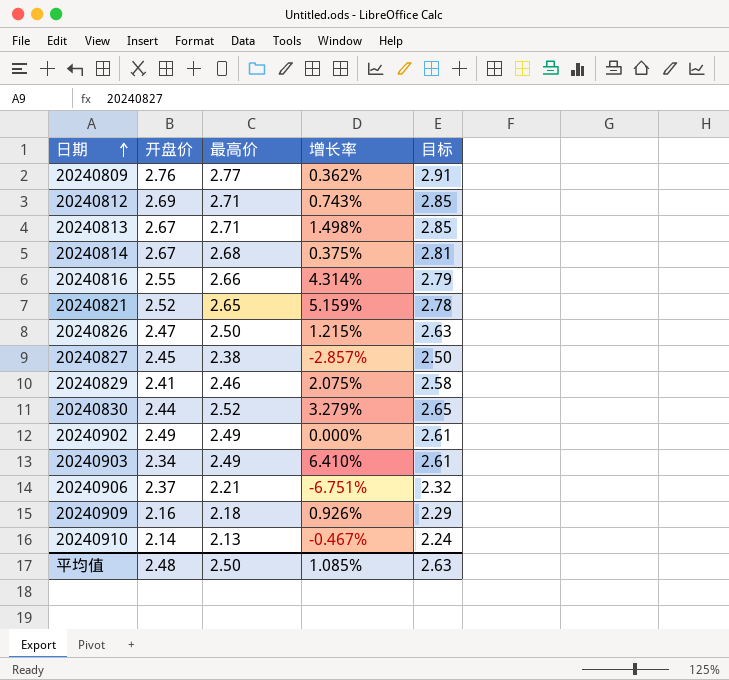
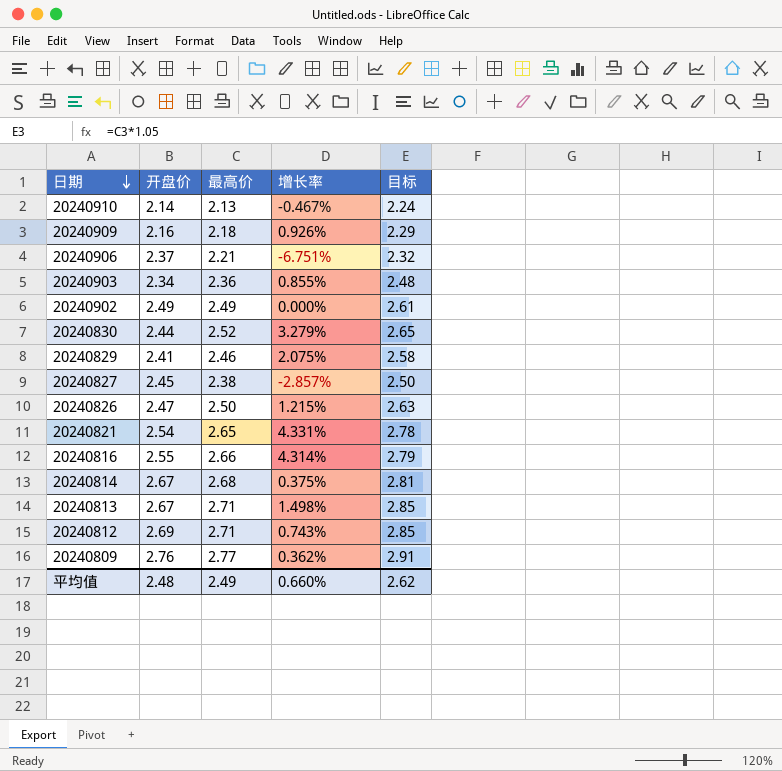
row order: 日期 ascending -> 日期 descending
20240903 | 最高价: 2.49 -> 2.36
20240903 | 增长率: 6.410% -> 0.855%
20240903 | 目标: 2.61 -> 2.48
20240821 | 开盘价: 2.52 -> 2.54
20240821 | 增长率: 5.159% -> 4.331%
平均值 | 最高价: 2.50 -> 2.49
平均值 | 增长率: 1.085% -> 0.660%
平均值 | 目标: 2.63 -> 2.62

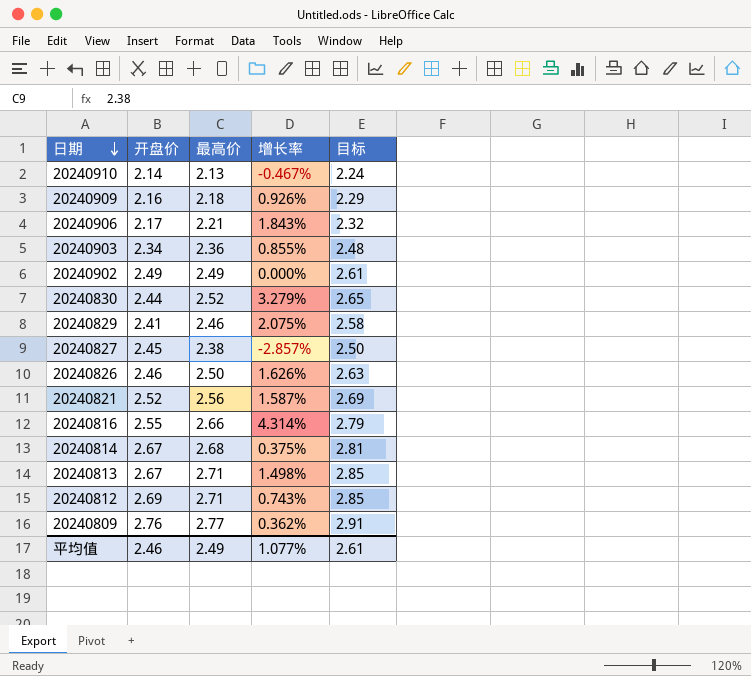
20240906 | 开盘价: 2.37 -> 2.17
20240906 | 增长率: -6.751% -> 1.843%
20240826 | 开盘价: 2.47 -> 2.46
20240826 | 增长率: 1.215% -> 1.626%
20240821 | 开盘价: 2.54 -> 2.52
20240821 | 最高价: 2.65 -> 2.56
20240821 | 增长率: 4.331% -> 1.587%
20240821 | 目标: 2.78 -> 2.69
平均值 | 开盘价: 2.48 -> 2.46
平均值 | 增长率: 0.660% -> 1.077%
平均值 | 目标: 2.62 -> 2.61

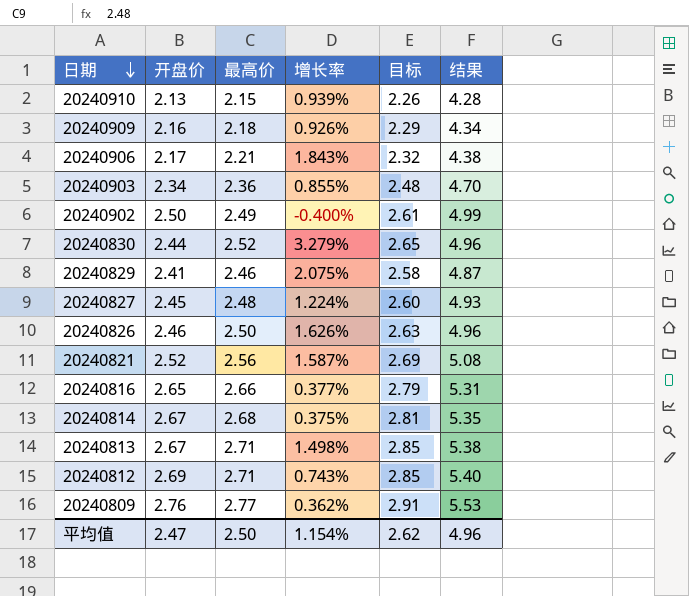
column 结果 | formula: none -> [开盘价] + [最高价]
20240910 | 开盘价: 2.14 -> 2.13
20240910 | 最高价: 2.13 -> 2.15
20240910 | 增长率: -0.467% -> 0.939%
20240910 | 目标: 2.24 -> 2.26
20240902 | 开盘价: 2.49 -> 2.50
20240902 | 增长率: 0.000% -> -0.400%
20240827 | 最高价: 2.38 -> 2.48
20240827 | 增长率: -2.857% -> 1.224%
20240827 | 目标: 2.50 -> 2.60
20240816 | 开盘价: 2.55 -> 2.65
20240816 | 增长率: 4.314% -> 0.377%
平均值 | 开盘价: 2.46 -> 2.47
平均值 | 最高价: 2.49 -> 2.50
平均值 | 增长率: 1.077% -> 1.154%
平均值 | 目标: 2.61 -> 2.62

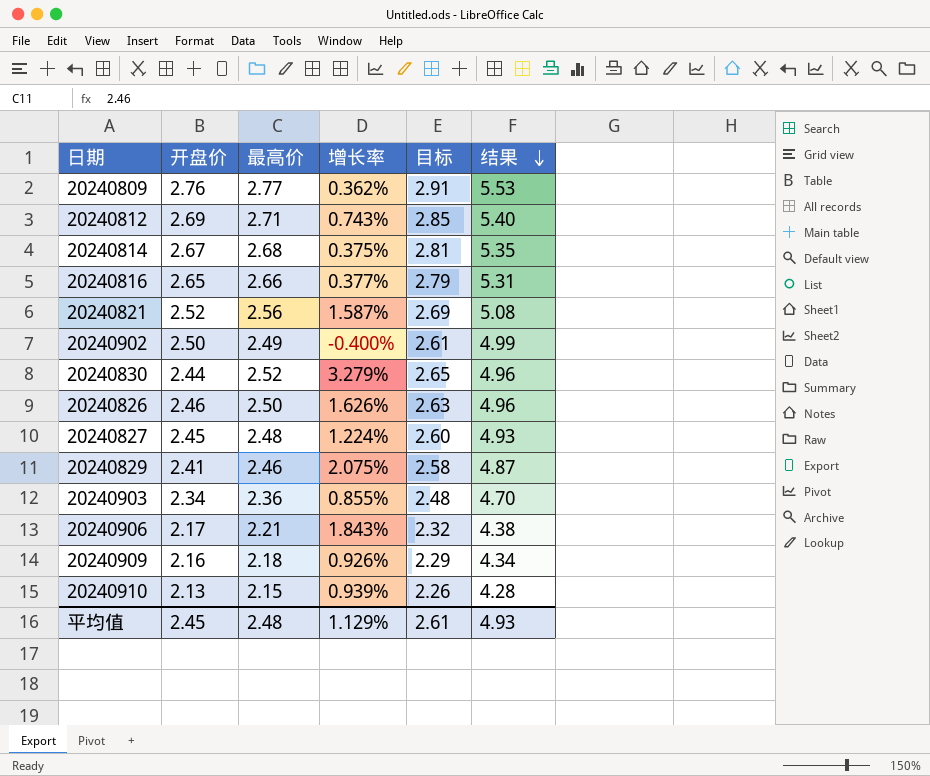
row order: 日期 descending -> 结果 descending
row 20240813: 2.67 | 2.71 | 1.498% | 2.85 | 5.38 -> none
平均值 | 开盘价: 2.47 -> 2.45
平均值 | 最高价: 2.50 -> 2.48
平均值 | 增长率: 1.154% -> 1.129%
平均值 | 目标: 2.62 -> 2.61
平均值 | 结果: 4.96 -> 4.93

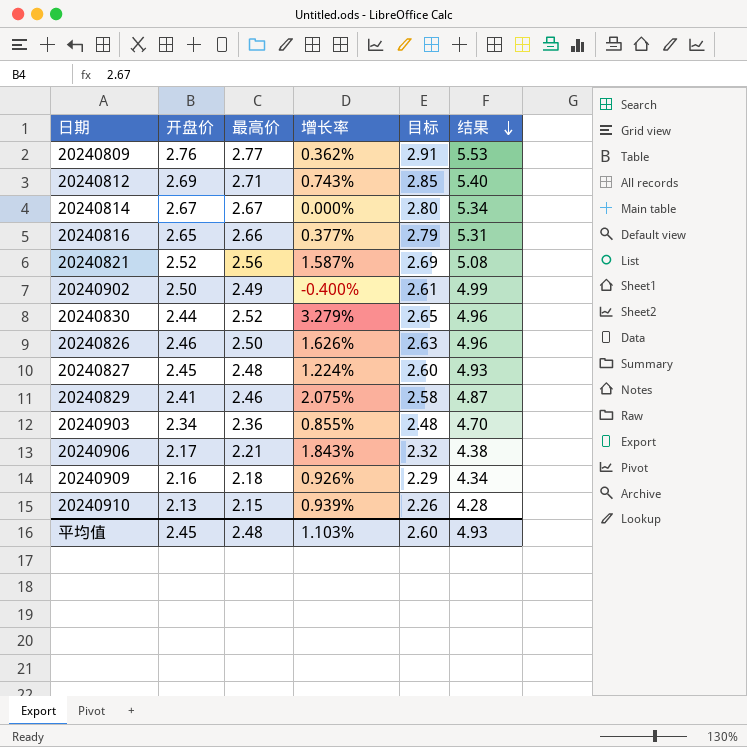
20240814 | 最高价: 2.68 -> 2.67
20240814 | 增长率: 0.375% -> 0.000%
20240814 | 目标: 2.81 -> 2.80
20240814 | 结果: 5.35 -> 5.34
平均值 | 增长率: 1.129% -> 1.103%
平均值 | 目标: 2.61 -> 2.60

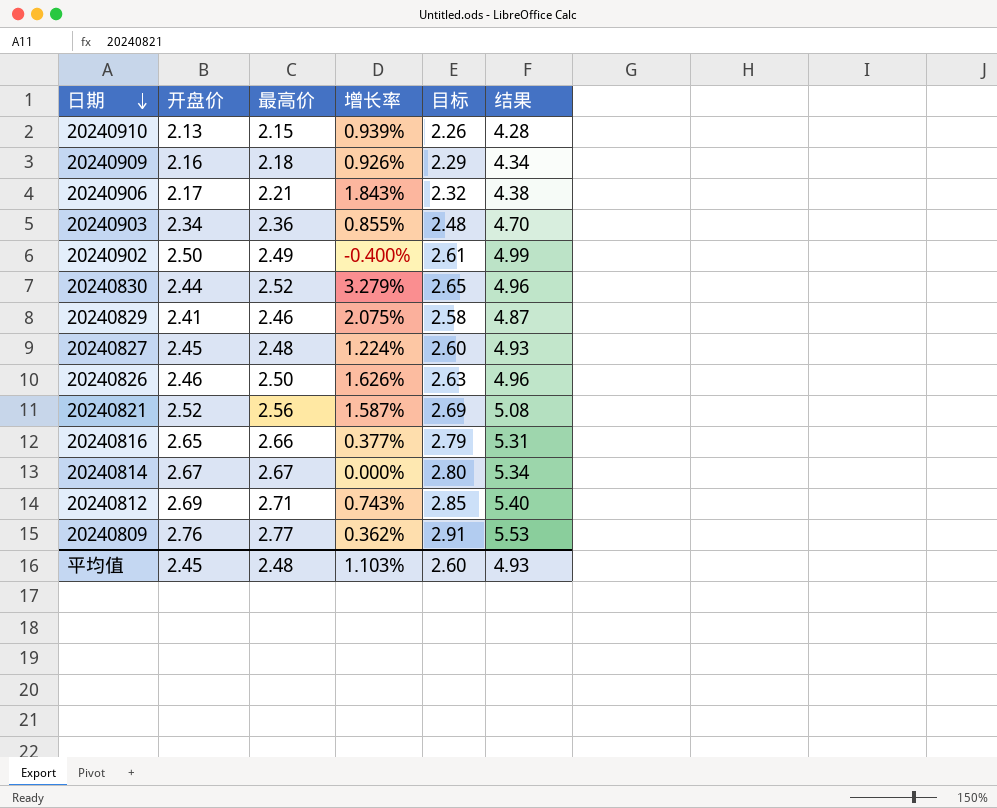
row order: 结果 descending -> 日期 descending

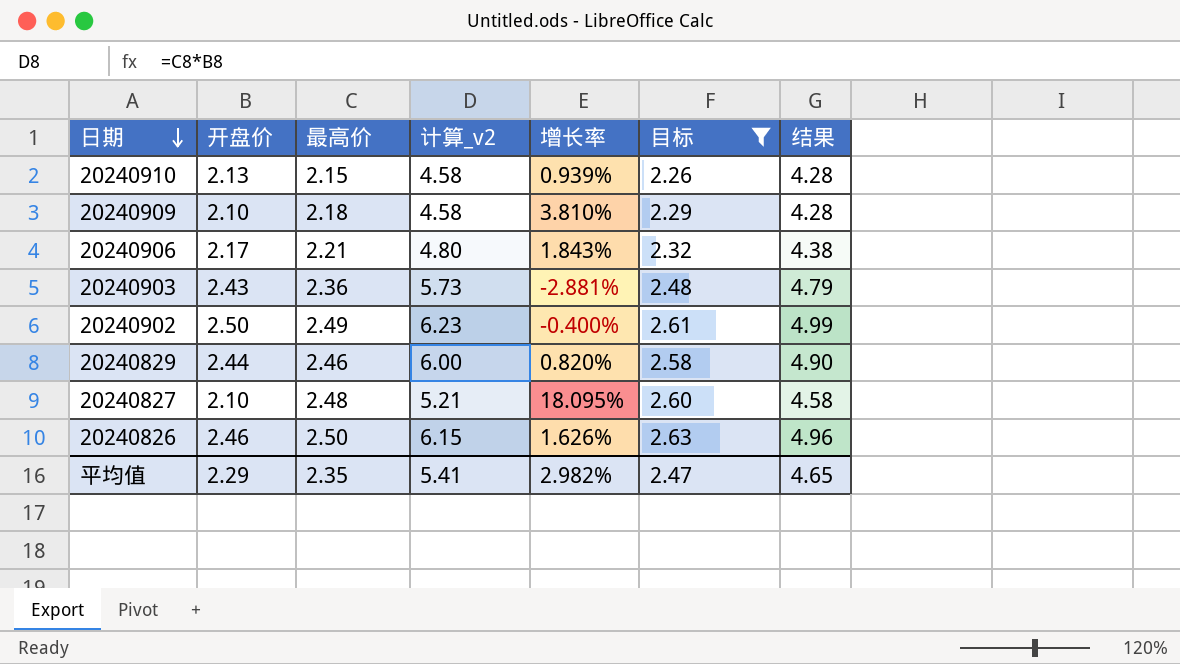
filter: none -> 目标 <= 2.63
column 计算_v2 | formula: none -> [开盘价] * [最高价]
20240909 | 开盘价: 2.16 -> 2.10
20240909 | 增长率: 0.926% -> 3.810%
20240909 | 结果: 4.34 -> 4.28
20240903 | 开盘价: 2.34 -> 2.43
20240903 | 增长率: 0.855% -> -2.881%
20240903 | 结果: 4.70 -> 4.79
20240829 | 开盘价: 2.41 -> 2.44
20240829 | 增长率: 2.075% -> 0.820%
20240829 | 结果: 4.87 -> 4.90
20240827 | 开盘价: 2.45 -> 2.10
20240827 | 增长率: 1.224% -> 18.095%
20240827 | 结果: 4.93 -> 4.58
平均值 | 开盘价: 2.45 -> 2.29
平均值 | 最高价: 2.48 -> 2.35
平均值 | 增长率: 1.103% -> 2.982%
平均值 | 目标: 2.60 -> 2.47
平均值 | 结果: 4.93 -> 4.65

